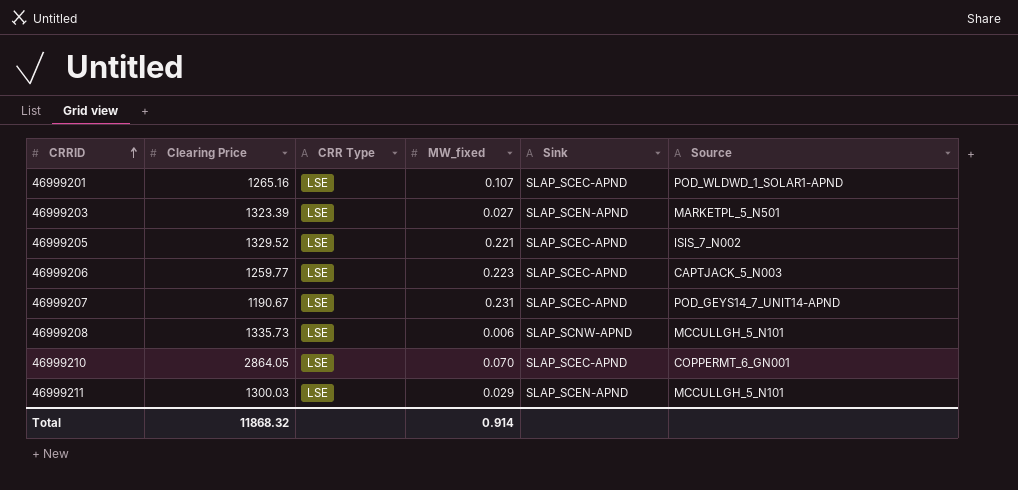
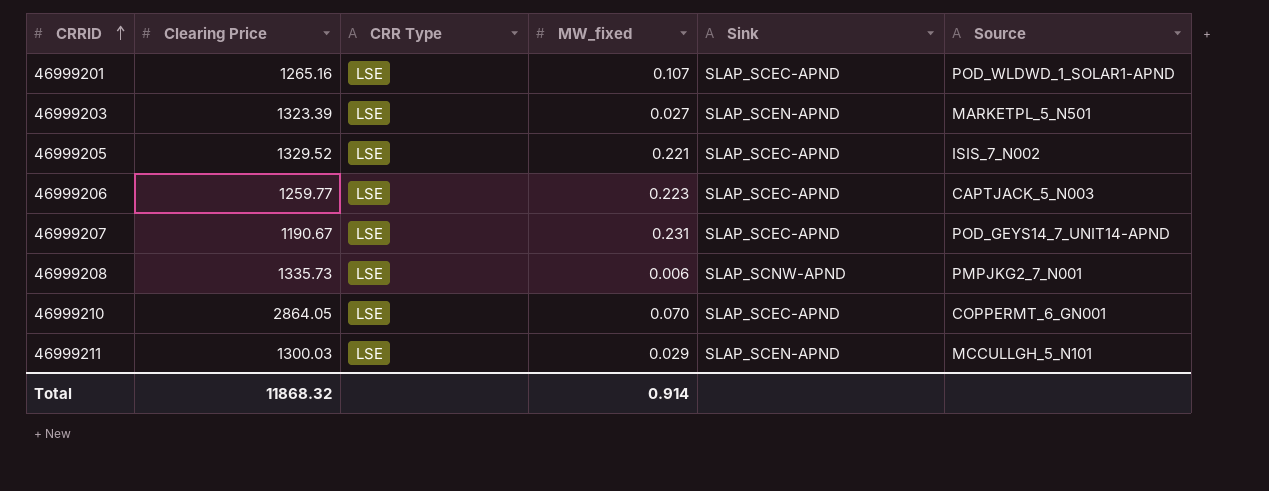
46999208 | Source: MCCULLGH_5_N101 -> PMPJKG2_7_N001

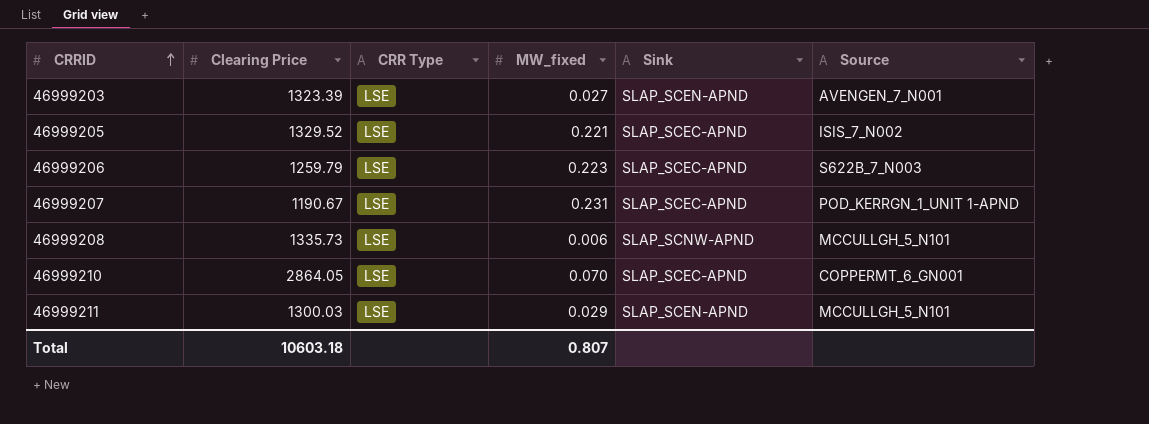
row 46999201: 1265.16 | LSE | 0.107 | SLAP_SCEC-APND | POD_WLDWD_1_SOLAR1-APND -> none
46999203 | Source: MARKETPL_5_N501 -> AVENGEN_7_N001
46999206 | Clearing Price: 1259.77 -> 1259.79
46999206 | Source: CAPTJACK_5_N003 -> S622B_7_N003
46999207 | Source: POD_GEYS14_7_UNIT14-APND -> POD_KERRGN_1_UNIT 1-APND
46999208 | Source: PMPJKG2_7_N001 -> MCCULLGH_5_N101
Total | Clearing Price: 11868.32 -> 10603.18
Total | MW_fixed: 0.914 -> 0.807

